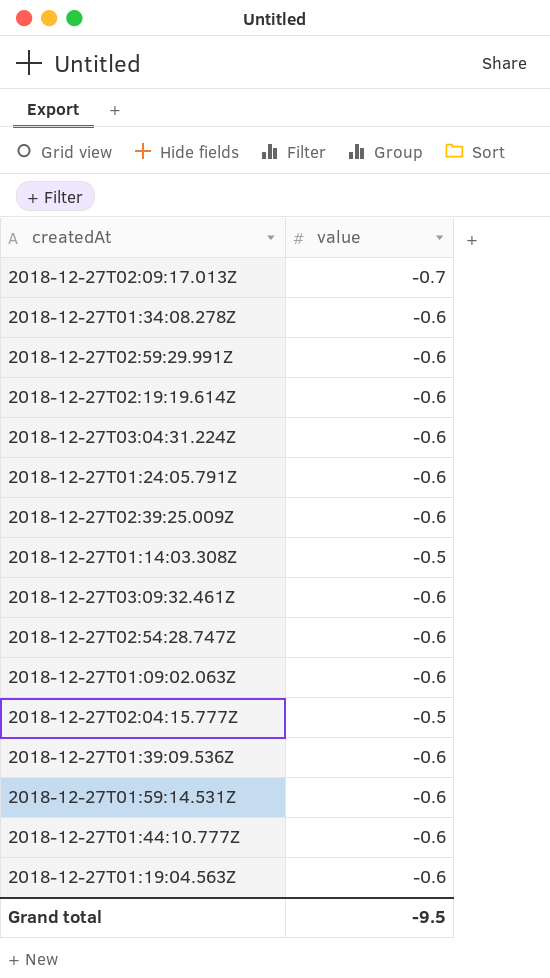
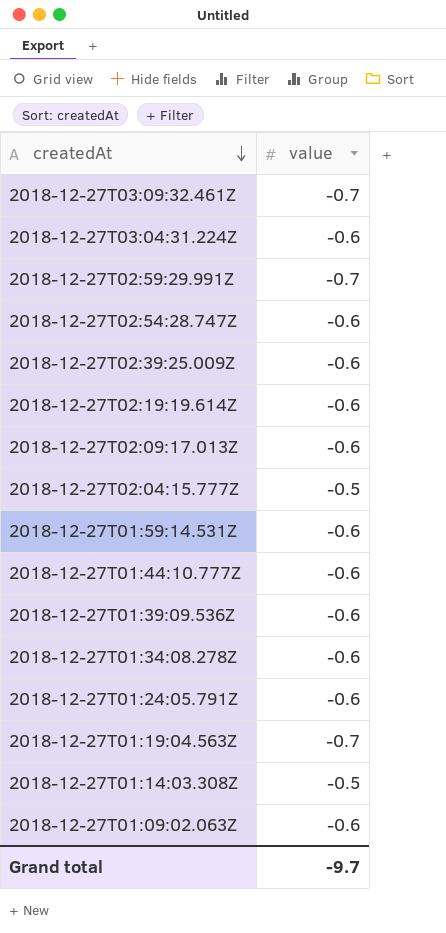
row order: none -> createdAt descending
2018-12-27T03:09:32.461Z | value: -0.6 -> -0.7
2018-12-27T02:59:29.991Z | value: -0.6 -> -0.7
2018-12-27T02:09:17.013Z | value: -0.7 -> -0.6
2018-12-27T01:19:04.563Z | value: -0.6 -> -0.7
Grand total | value: -9.5 -> -9.7

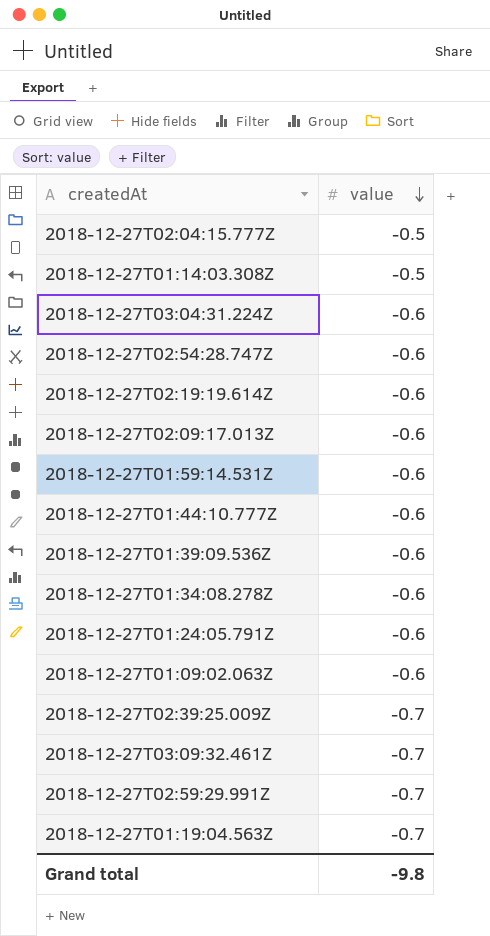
row order: createdAt descending -> value descending
2018-12-27T02:39:25.009Z | value: -0.6 -> -0.7
Grand total | value: -9.7 -> -9.8

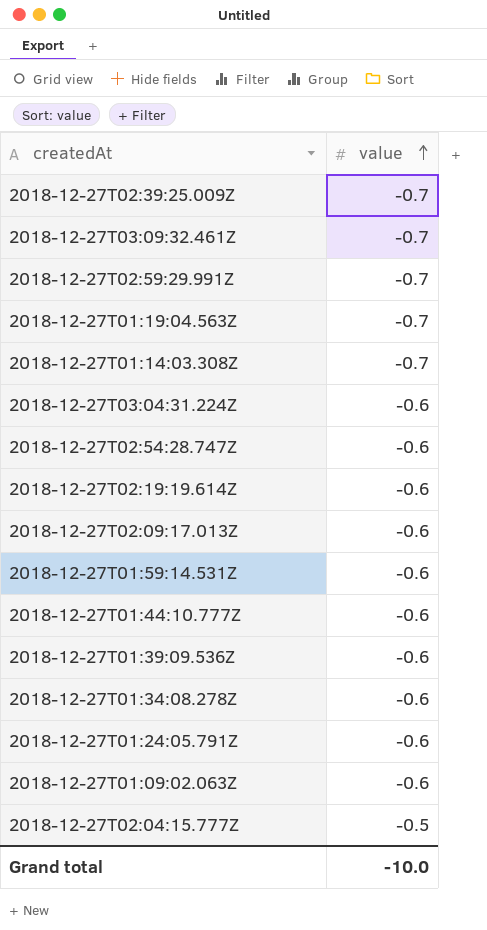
row order: value descending -> value ascending
2018-12-27T01:14:03.308Z | value: -0.5 -> -0.7
Grand total | value: -9.8 -> -10.0

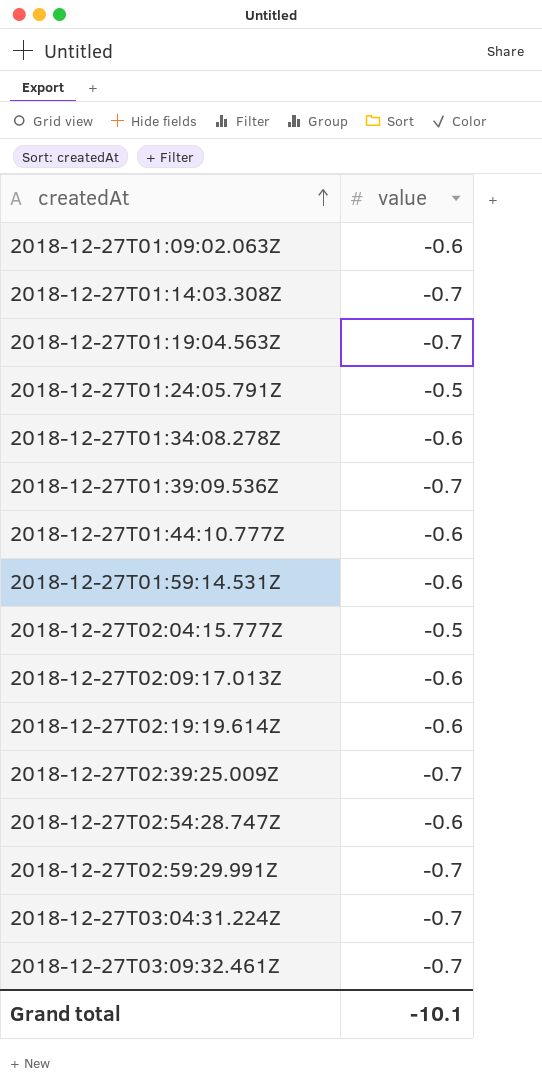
row order: value ascending -> createdAt ascending
2018-12-27T01:24:05.791Z | value: -0.6 -> -0.5
2018-12-27T01:39:09.536Z | value: -0.6 -> -0.7
2018-12-27T03:04:31.224Z | value: -0.6 -> -0.7
Grand total | value: -10.0 -> -10.1

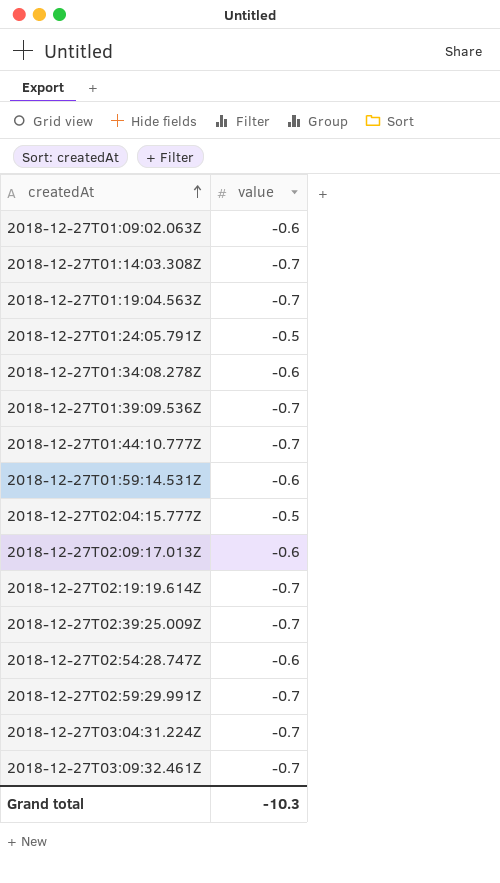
2018-12-27T01:44:10.777Z | value: -0.6 -> -0.7
2018-12-27T02:19:19.614Z | value: -0.6 -> -0.7
Grand total | value: -10.1 -> -10.3

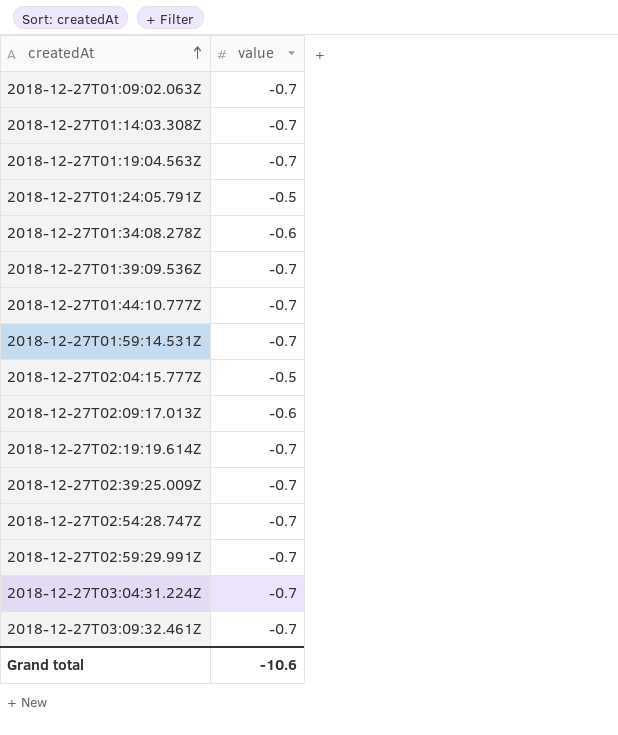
2018-12-27T01:09:02.063Z | value: -0.6 -> -0.7
2018-12-27T01:59:14.531Z | value: -0.6 -> -0.7
2018-12-27T02:54:28.747Z | value: -0.6 -> -0.7
Grand total | value: -10.3 -> -10.6

